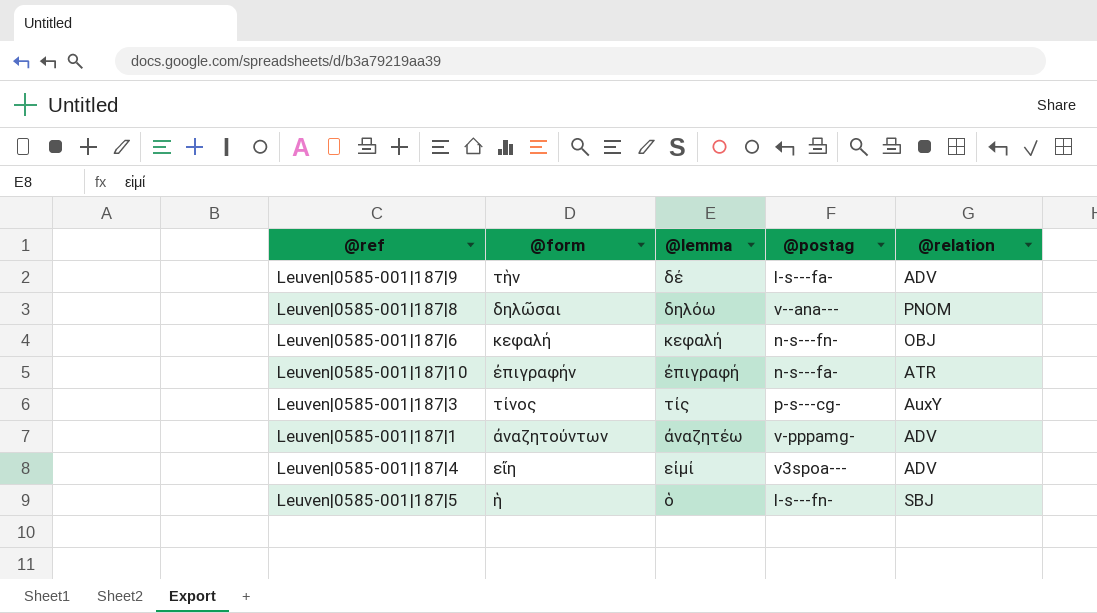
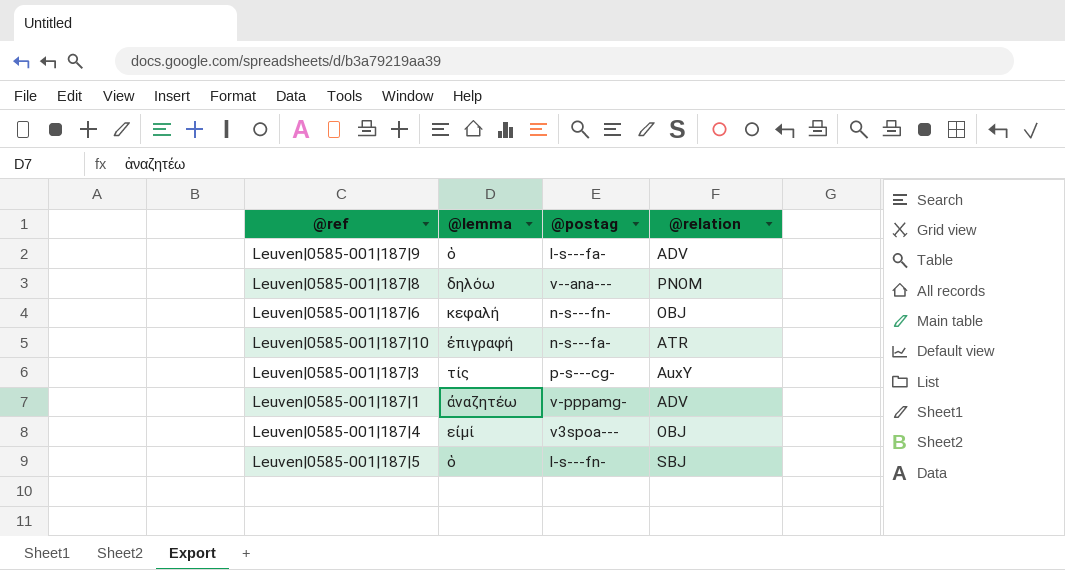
column @form | position: 2 -> none
Leuven|0585-001|187|9 | @lemma: δέ -> ὁ
Leuven|0585-001|187|4 | @relation: ADV -> OBJ

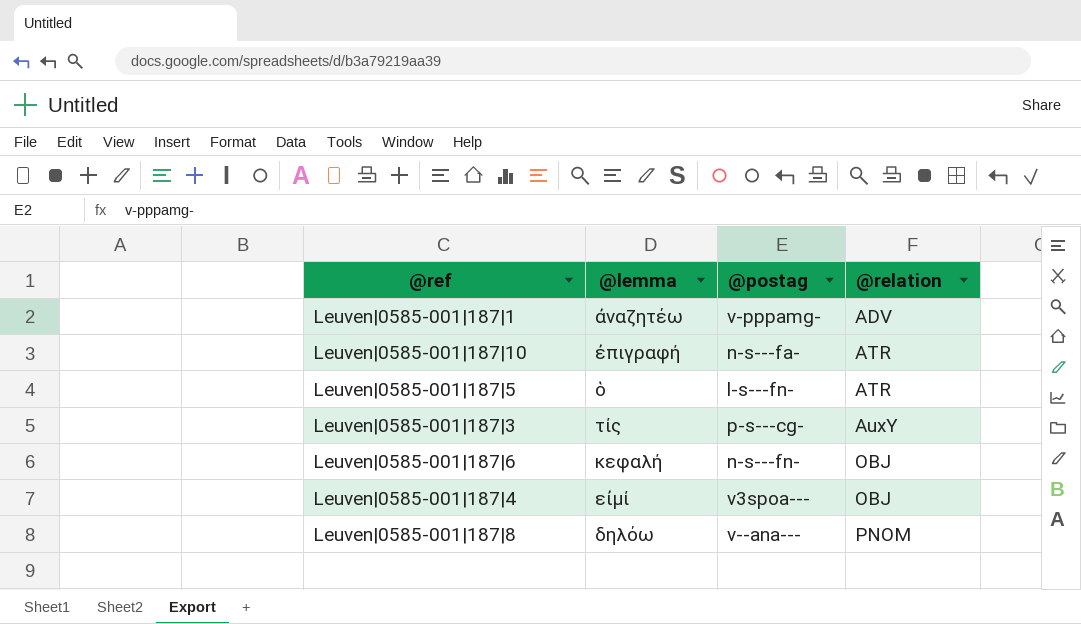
row order: none -> @relation ascending
row Leuven|0585-001|187|9: ὁ | l-s---fa- | ADV -> none
Leuven|0585-001|187|5 | @relation: SBJ -> ATR

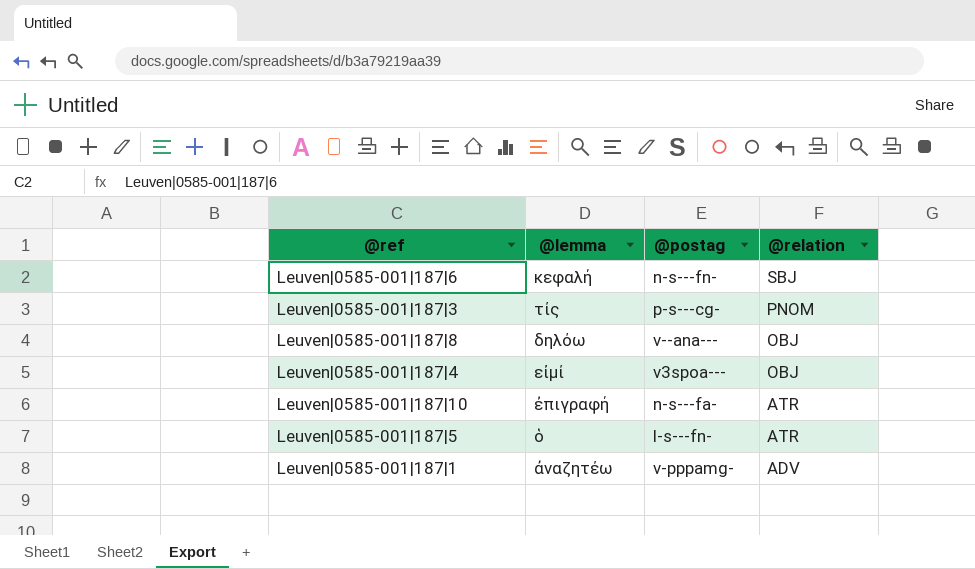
row order: @relation ascending -> @relation descending
Leuven|0585-001|187|6 | @relation: OBJ -> SBJ
Leuven|0585-001|187|3 | @relation: AuxY -> PNOM
Leuven|0585-001|187|8 | @relation: PNOM -> OBJ

